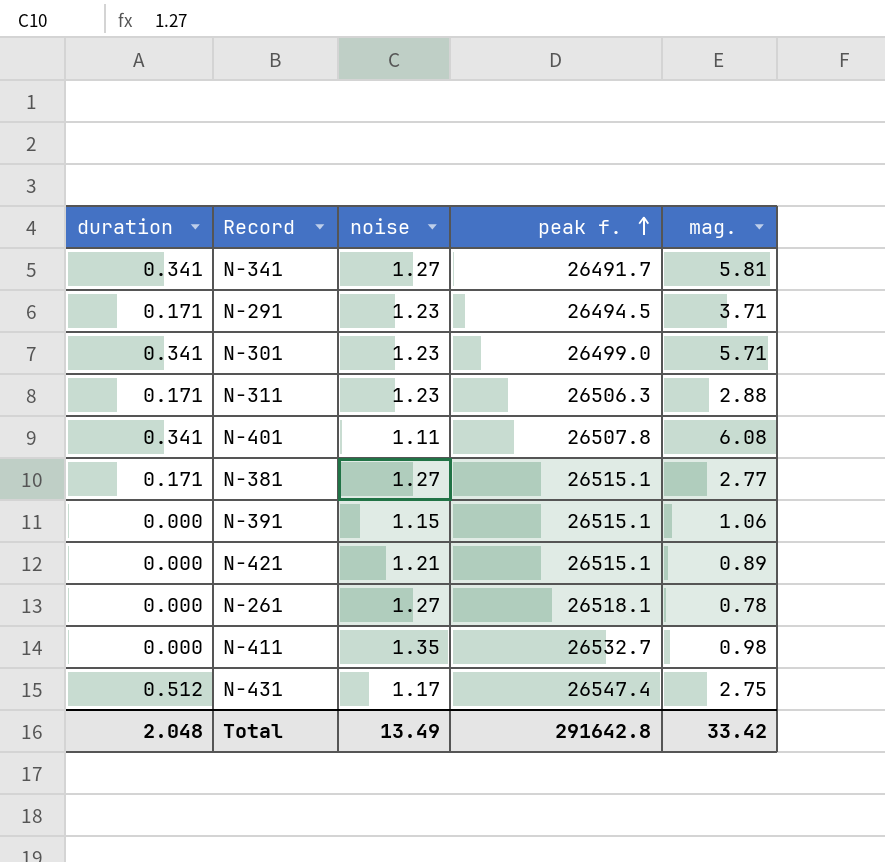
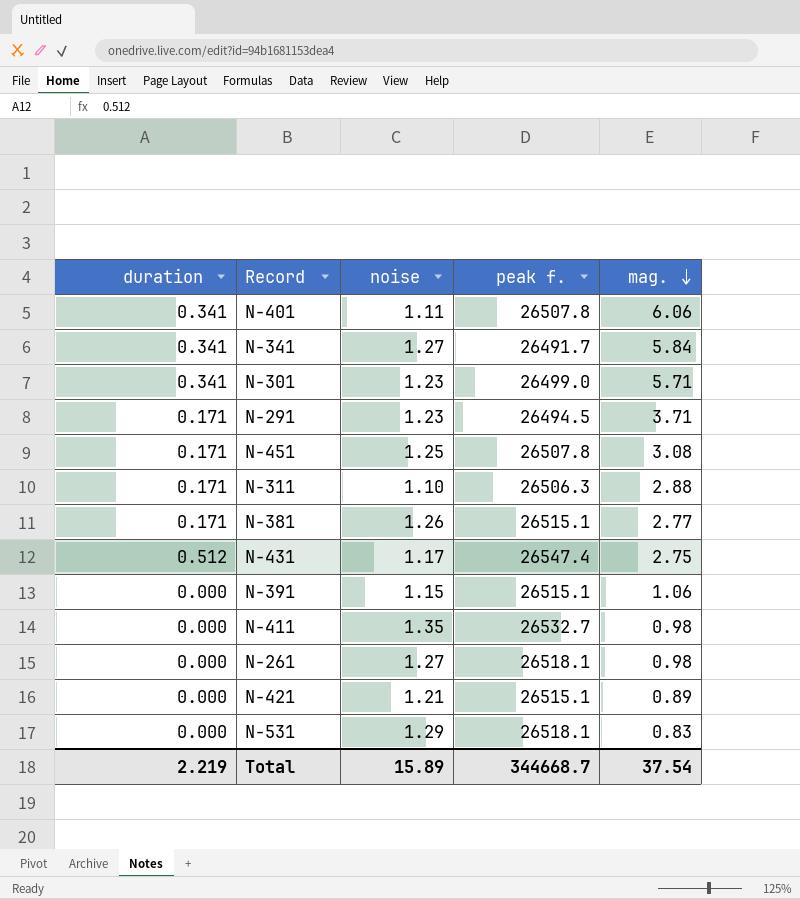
row order: peak f. ascending -> mag. descending
N-401 | mag.: 6.08 -> 6.06
N-341 | mag.: 5.81 -> 5.84
row N-451: none -> 0.171 | 1.25 | 26507.8 | 3.08
N-311 | noise: 1.23 -> 1.10
N-381 | noise: 1.27 -> 1.26
N-261 | mag.: 0.78 -> 0.98
row N-531: none -> 0.000 | 1.29 | 26518.1 | 0.83
Total | duration: 2.048 -> 2.219
Total | noise: 13.49 -> 15.89
Total | peak f.: 291642.8 -> 344668.7
Total | mag.: 33.42 -> 37.54

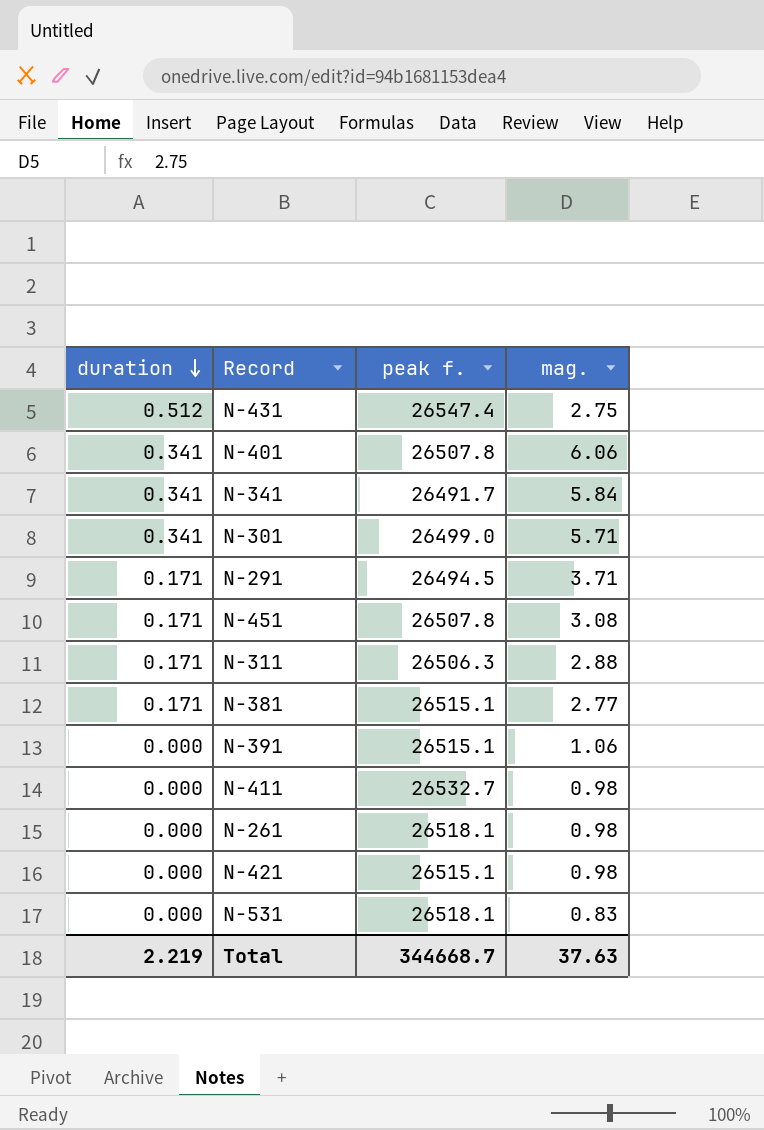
row order: mag. descending -> duration descending
column noise | position: 3 -> none
N-421 | mag.: 0.89 -> 0.98
Total | mag.: 37.54 -> 37.63

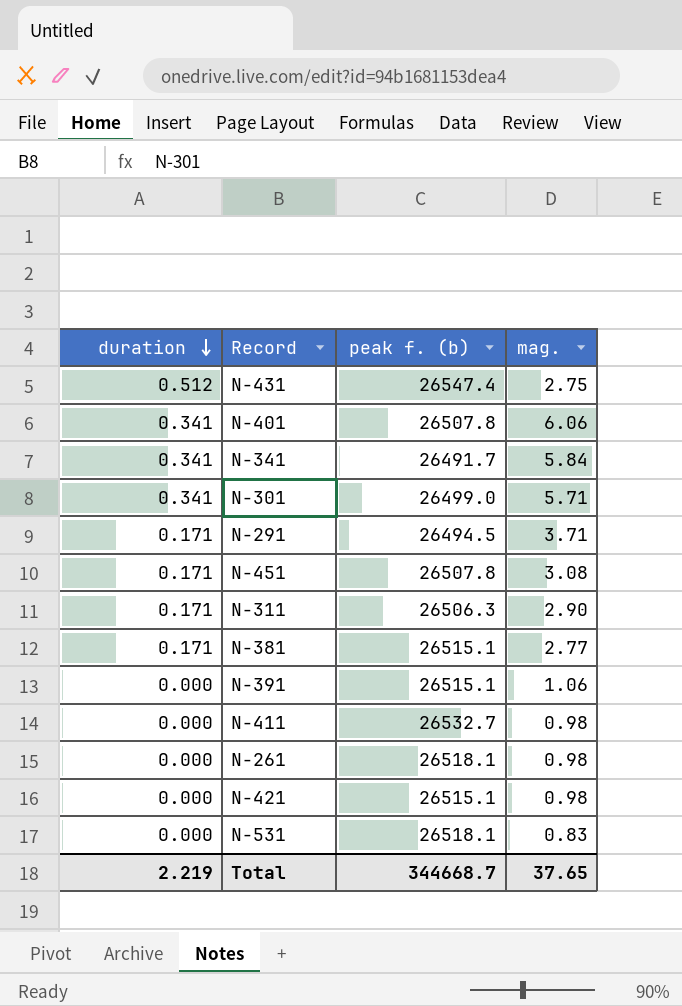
column name: peak f. -> peak f. (b)
N-311 | mag.: 2.88 -> 2.90
Total | mag.: 37.63 -> 37.65

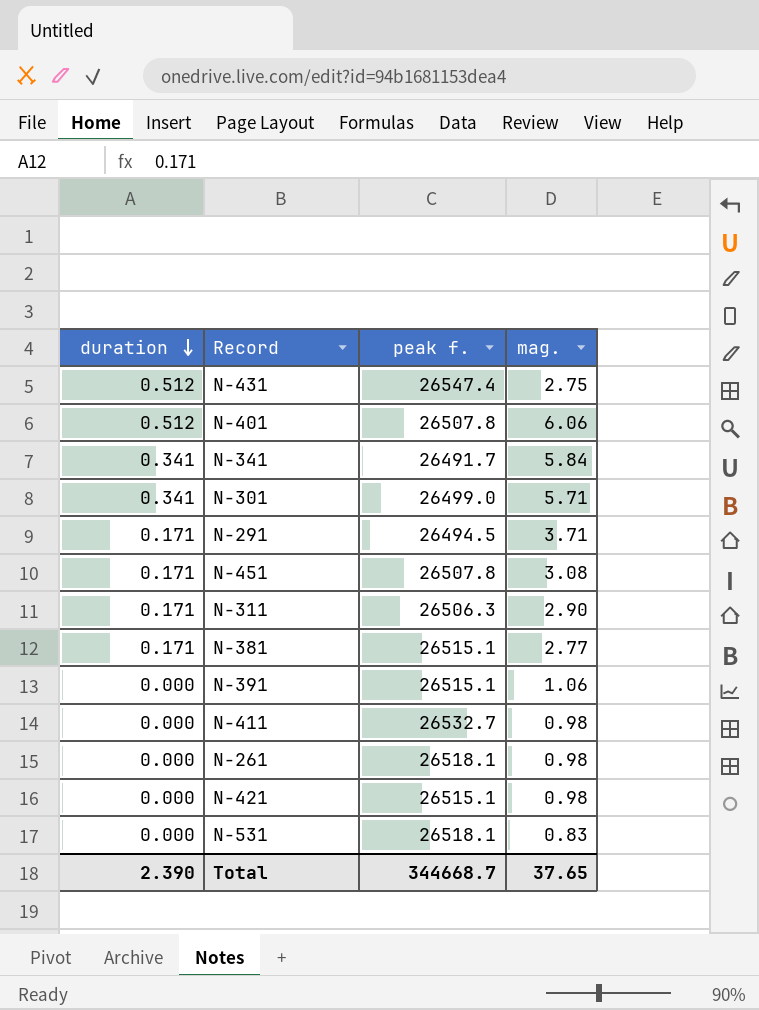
column name: peak f. (b) -> peak f.
N-401 | duration: 0.341 -> 0.512
Total | duration: 2.219 -> 2.390

